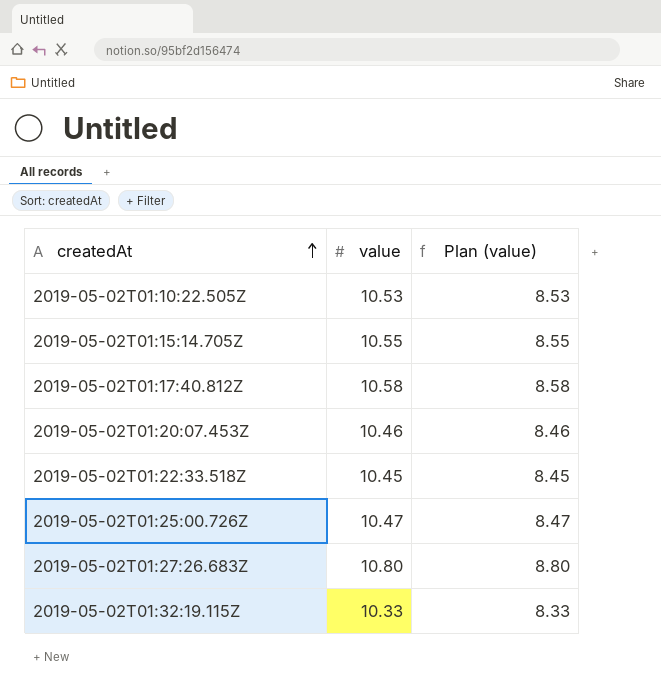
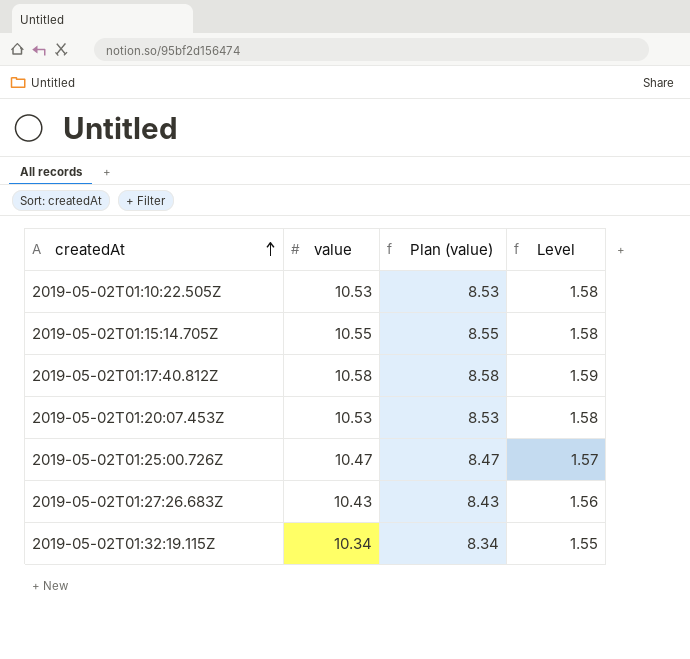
column Level | formula: none -> [value] * 0.15
row 2019-05-02T01:22:33.518Z: 10.45 | 8.45 -> none
2019-05-02T01:20:07.453Z | value: 10.46 -> 10.53
2019-05-02T01:20:07.453Z | Plan (value): 8.46 -> 8.53
2019-05-02T01:27:26.683Z | value: 10.80 -> 10.43
2019-05-02T01:27:26.683Z | Plan (value): 8.80 -> 8.43
2019-05-02T01:32:19.115Z | value: 10.33 -> 10.34
2019-05-02T01:32:19.115Z | Plan (value): 8.33 -> 8.34

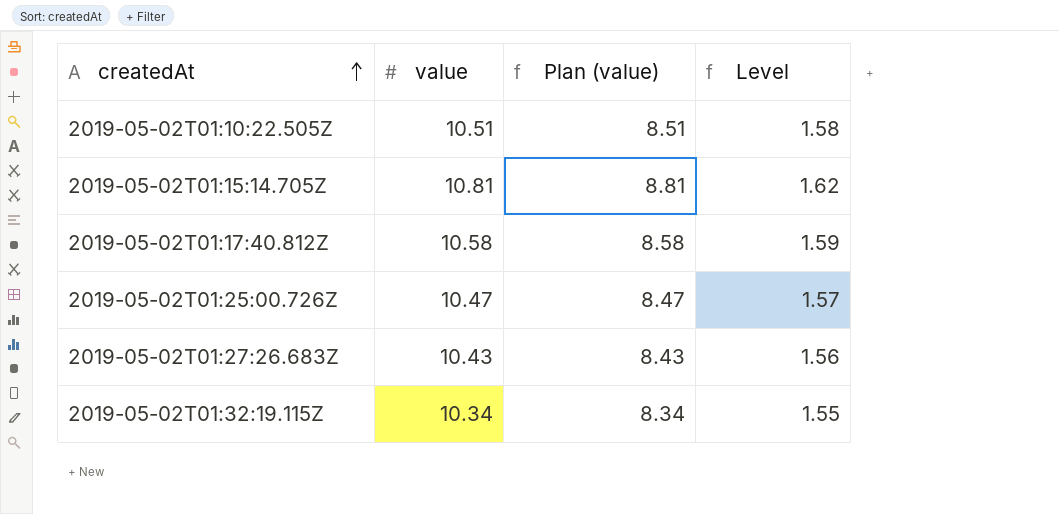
row 2019-05-02T01:20:07.453Z: 10.53 | 8.53 | 1.58 -> none
2019-05-02T01:10:22.505Z | value: 10.53 -> 10.51
2019-05-02T01:10:22.505Z | Plan (value): 8.53 -> 8.51
2019-05-02T01:15:14.705Z | value: 10.55 -> 10.81
2019-05-02T01:15:14.705Z | Plan (value): 8.55 -> 8.81
2019-05-02T01:15:14.705Z | Level: 1.58 -> 1.62

